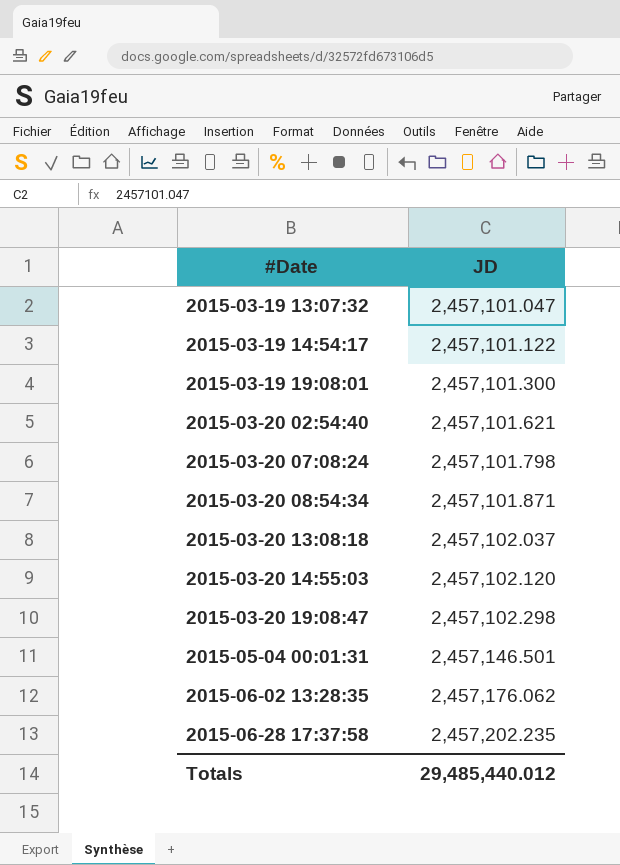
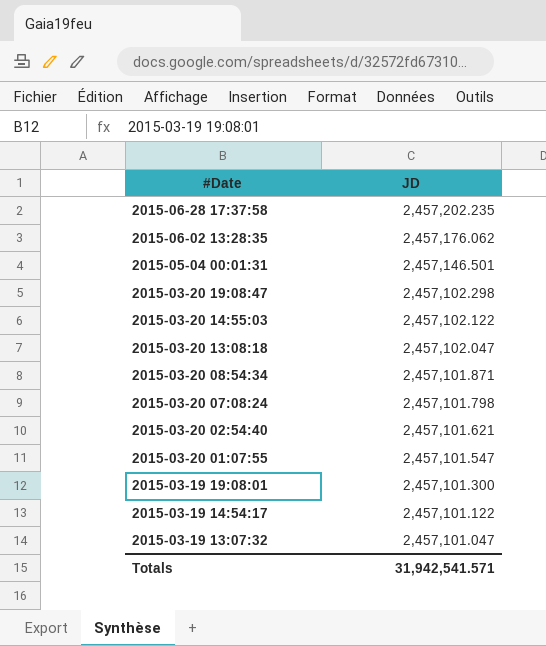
row order: #Date ascending -> #Date descending
2015-03-20 14:55:03 | JD: 2,457,102.120 -> 2,457,102.122
2015-03-20 13:08:18 | JD: 2,457,102.037 -> 2,457,102.047
row 2015-03-20 01:07:55: none -> 2,457,101.547
Totals | JD: 29,485,440.012 -> 31,942,541.571

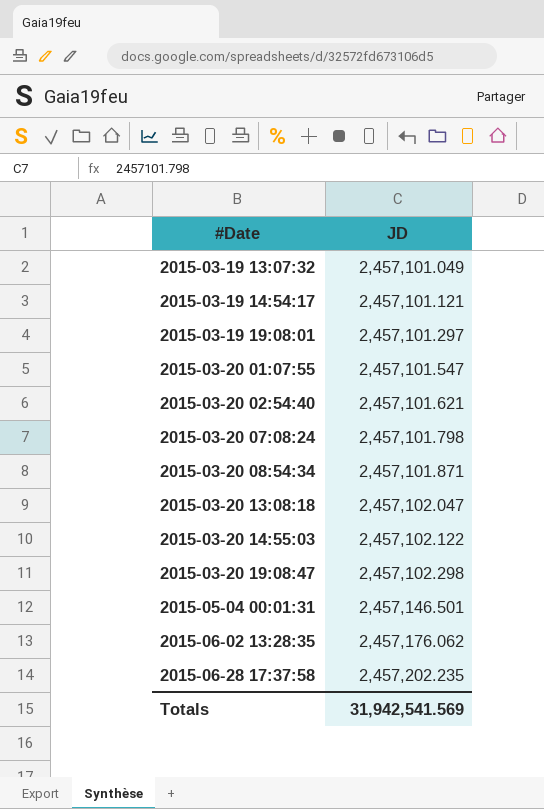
row order: #Date descending -> #Date ascending
2015-03-19 13:07:32 | JD: 2,457,101.047 -> 2,457,101.049
2015-03-19 14:54:17 | JD: 2,457,101.122 -> 2,457,101.121
2015-03-19 19:08:01 | JD: 2,457,101.300 -> 2,457,101.297
Totals | JD: 31,942,541.571 -> 31,942,541.569

